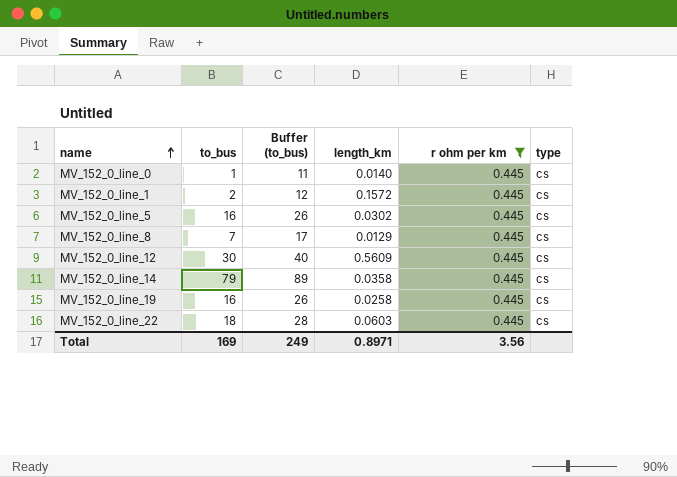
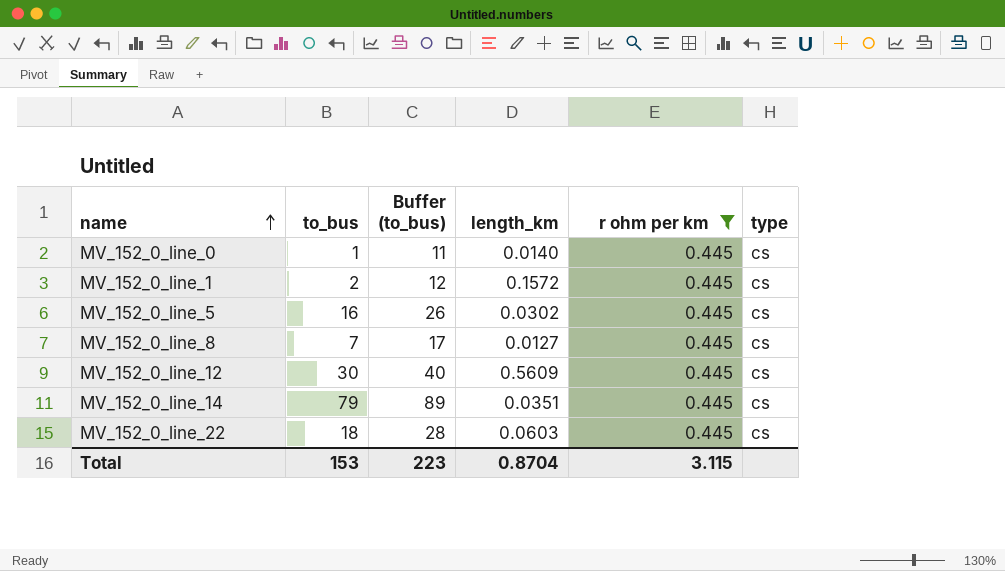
row MV_152_0_line_19: 16 | 26 | 0.0258 | 0.445 | cs -> none
MV_152_0_line_8 | length_km: 0.0129 -> 0.0127
MV_152_0_line_14 | length_km: 0.0358 -> 0.0351
Total | to_bus: 169 -> 153
Total | Buffer (to_bus): 249 -> 223
Total | length_km: 0.8971 -> 0.8704
Total | r ohm per km: 3.56 -> 3.115

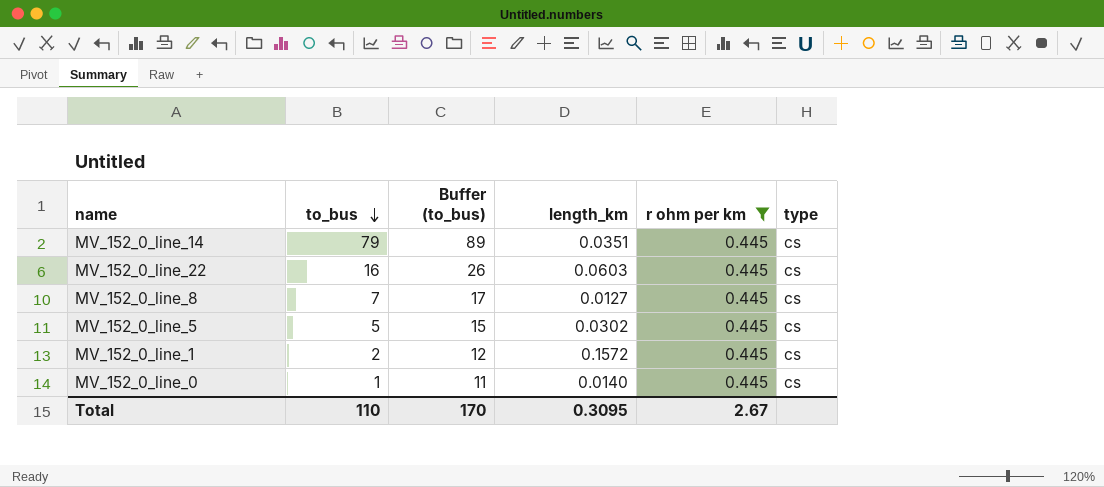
row order: name ascending -> to_bus descending
row MV_152_0_line_12: 30 | 40 | 0.5609 | 0.445 | cs -> none
MV_152_0_line_22 | to_bus: 18 -> 16
MV_152_0_line_22 | Buffer (to_bus): 28 -> 26
MV_152_0_line_5 | to_bus: 16 -> 5
MV_152_0_line_5 | Buffer (to_bus): 26 -> 15
Total | to_bus: 153 -> 110
Total | Buffer (to_bus): 223 -> 170
Total | length_km: 0.8704 -> 0.3095
Total | r ohm per km: 3.115 -> 2.67

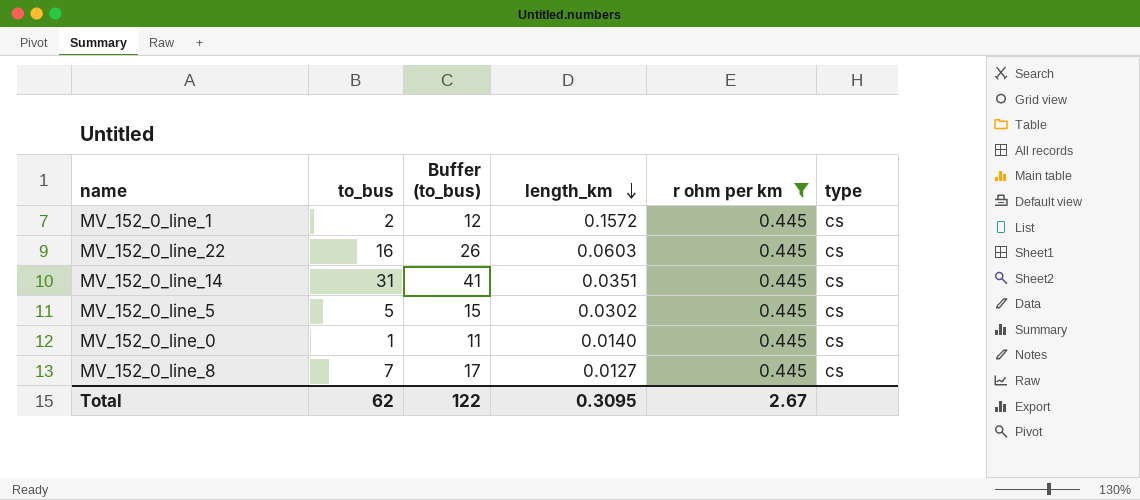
row order: to_bus descending -> length_km descending
MV_152_0_line_14 | to_bus: 79 -> 31
MV_152_0_line_14 | Buffer (to_bus): 89 -> 41
Total | to_bus: 110 -> 62
Total | Buffer (to_bus): 170 -> 122

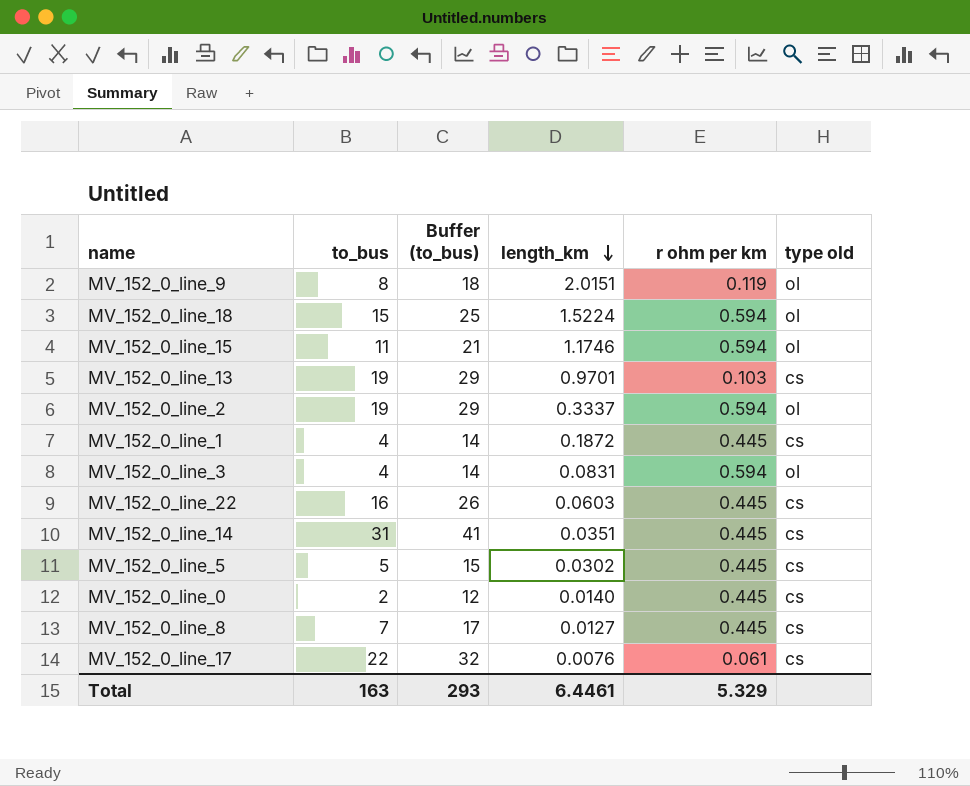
filter: r ohm per km = 0.445 -> none
column name: type -> type old
MV_152_0_line_1 | to_bus: 2 -> 4
MV_152_0_line_1 | Buffer (to_bus): 12 -> 14
MV_152_0_line_1 | length_km: 0.1572 -> 0.1872
MV_152_0_line_0 | to_bus: 1 -> 2
MV_152_0_line_0 | Buffer (to_bus): 11 -> 12
Total | to_bus: 62 -> 163
Total | Buffer (to_bus): 122 -> 293
Total | length_km: 0.3095 -> 6.4461
Total | r ohm per km: 2.67 -> 5.329

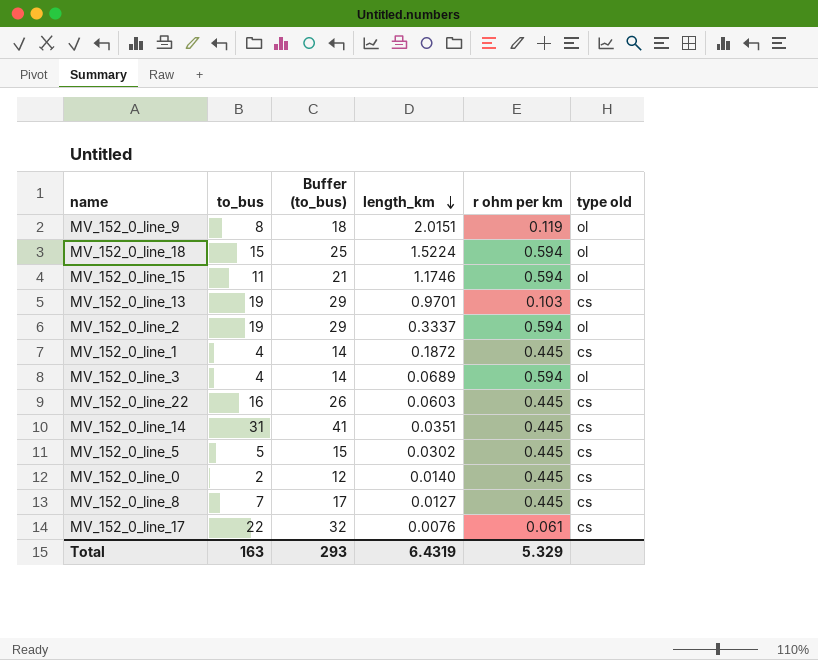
MV_152_0_line_3 | length_km: 0.0831 -> 0.0689
Total | length_km: 6.4461 -> 6.4319

